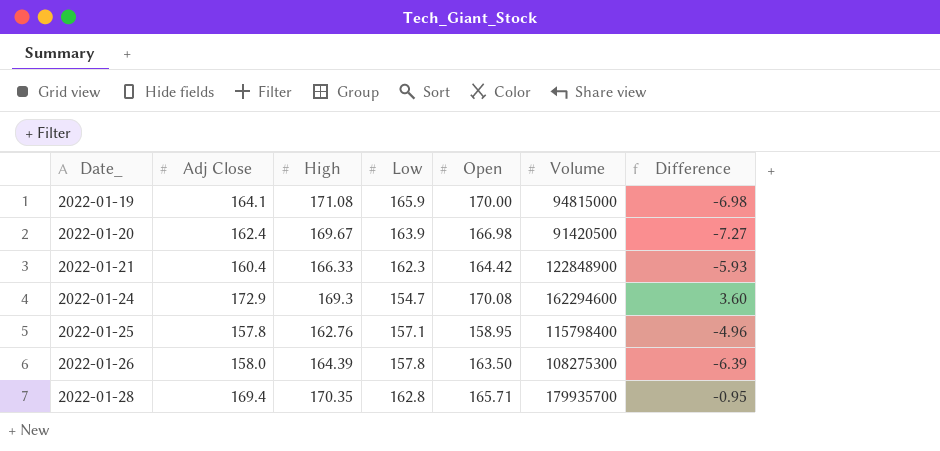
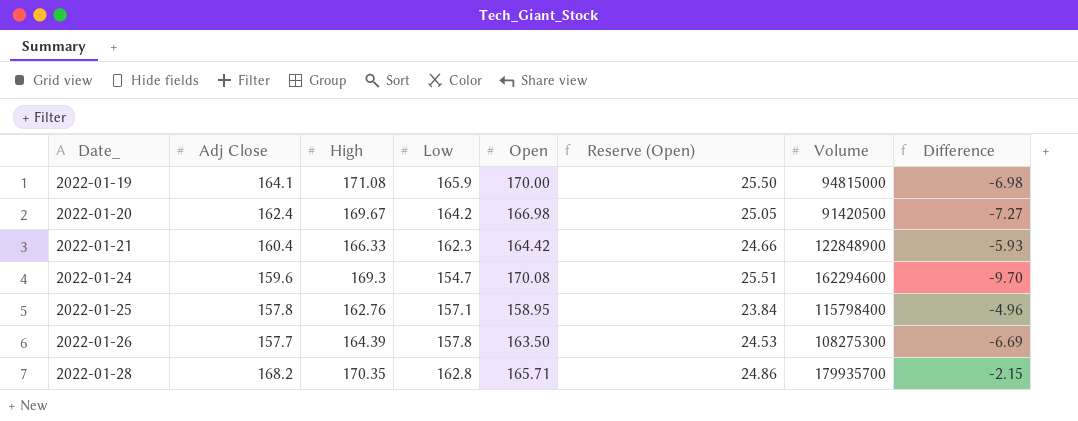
column Reserve (Open) | formula: none -> [Open] * 0.15
2022-01-20 | Low: 163.9 -> 164.2
2022-01-24 | Adj Close: 172.9 -> 159.6
2022-01-24 | Difference: 3.60 -> -9.70
2022-01-26 | Adj Close: 158.0 -> 157.7
2022-01-26 | Difference: -6.39 -> -6.69
2022-01-28 | Adj Close: 169.4 -> 168.2
2022-01-28 | Difference: -0.95 -> -2.15

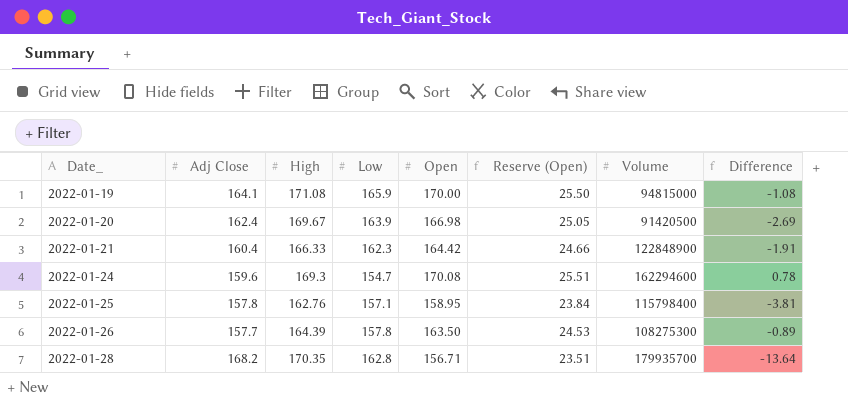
column Difference | formula: [Adj Close] - [High] -> [Open] - [High]
2022-01-20 | Low: 164.2 -> 163.9
2022-01-28 | Open: 165.71 -> 156.71
2022-01-28 | Reserve (Open): 24.86 -> 23.51

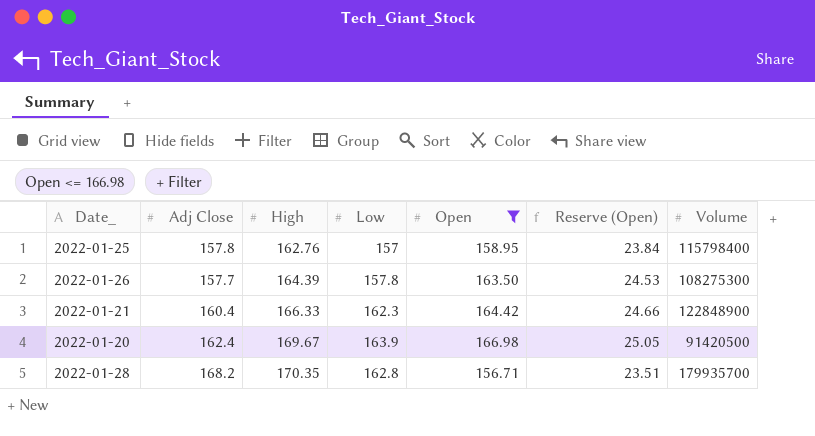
filter: none -> Open <= 166.98
row order: Date_ ascending -> High ascending
column Difference | formula: [Open] - [High] -> none
2022-01-25 | Low: 157.1 -> 157

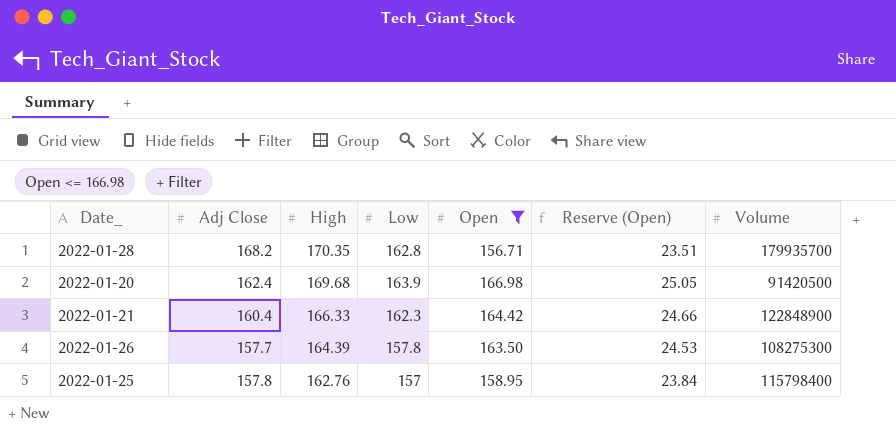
row order: High ascending -> High descending
2022-01-20 | High: 169.67 -> 169.68

